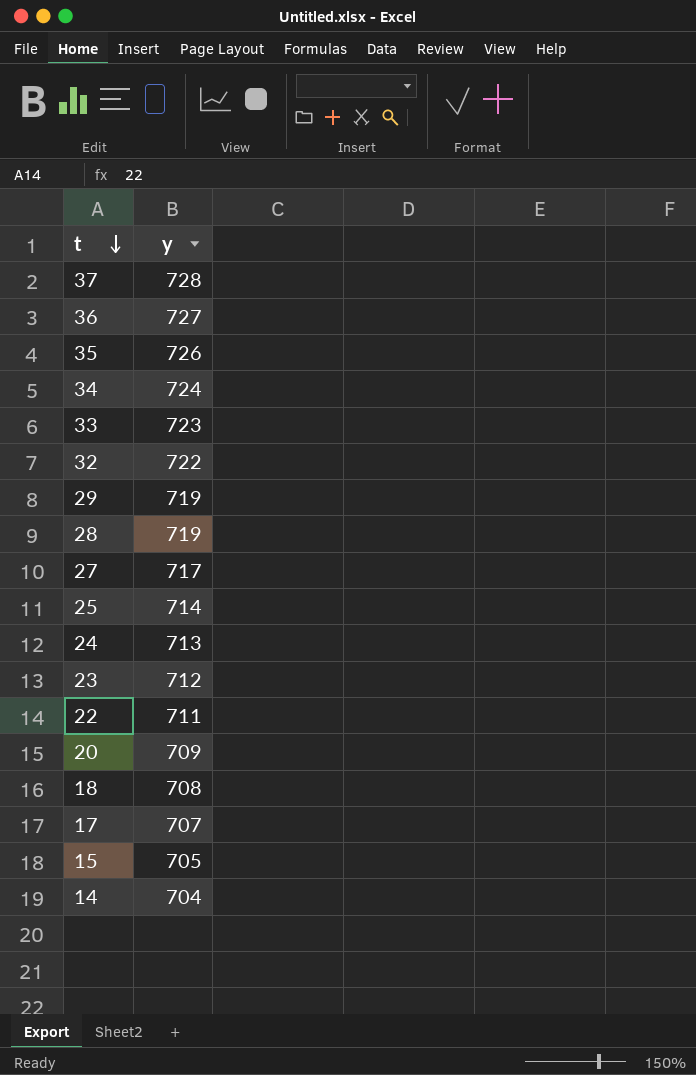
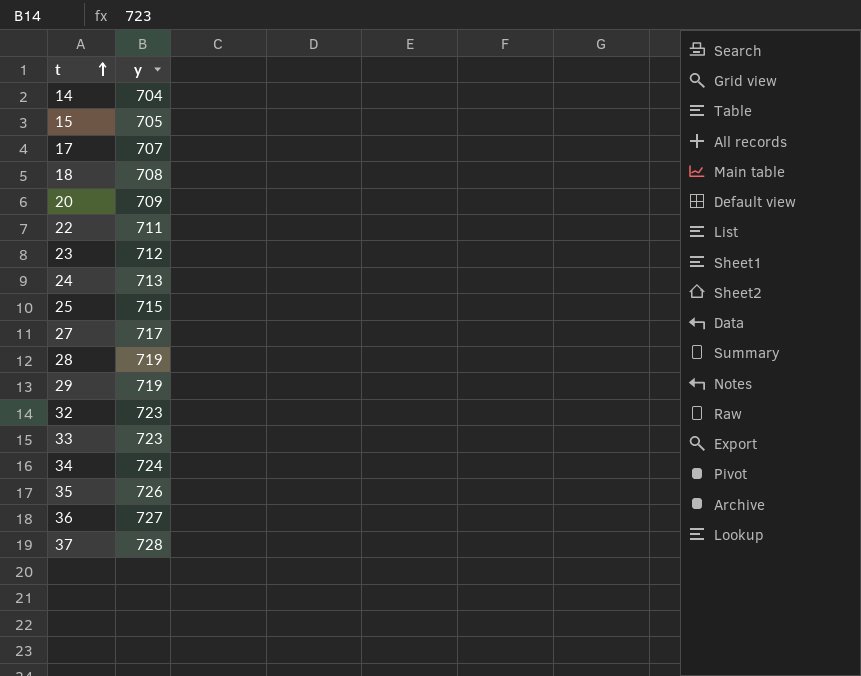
row order: t descending -> t ascending
25 | y: 714 -> 715
32 | y: 722 -> 723

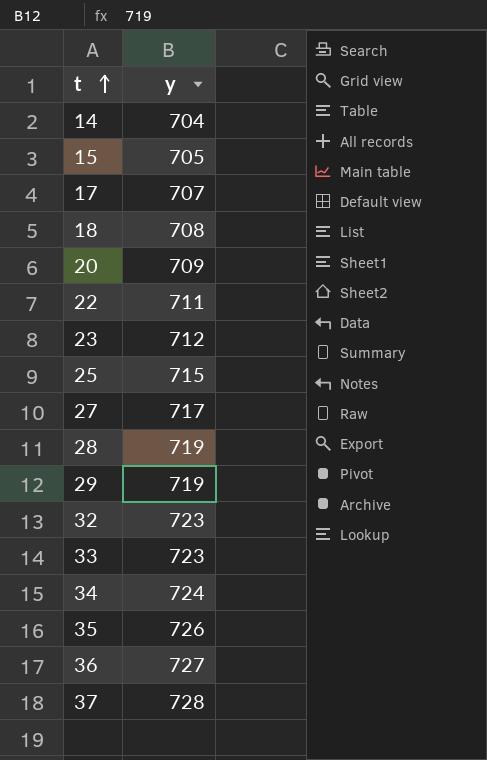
row 24: 713 -> none

